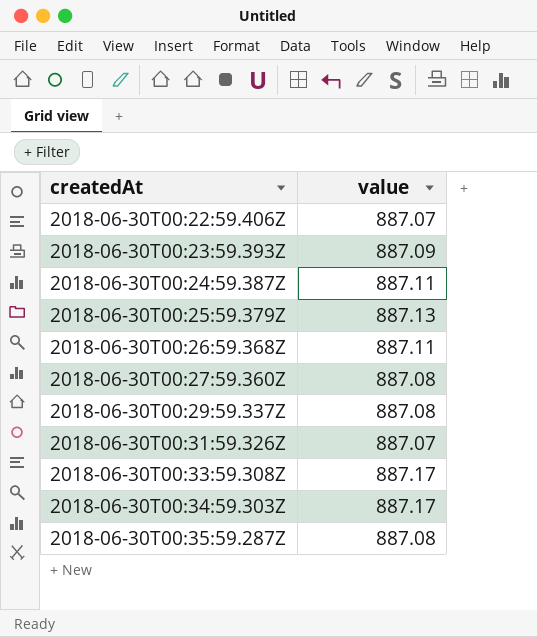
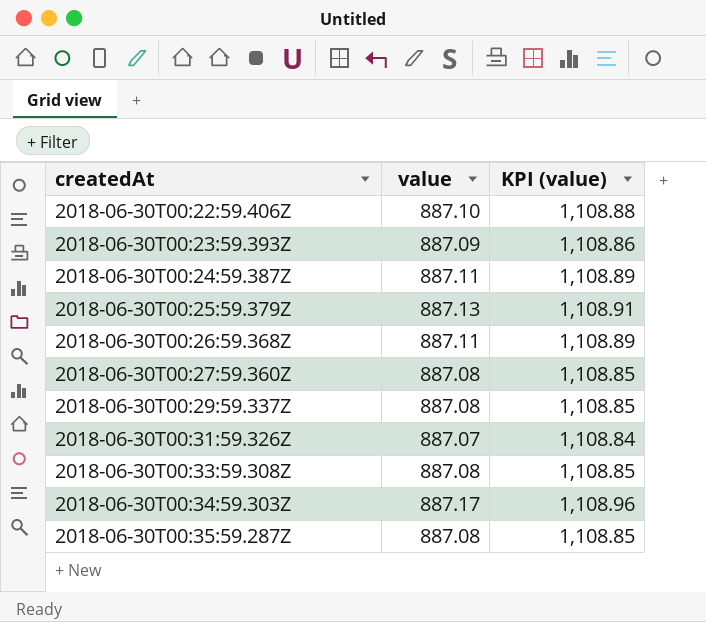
column KPI (value) | formula: none -> [value] * 1.25
2018-06-30T00:22:59.406Z | value: 887.07 -> 887.10
2018-06-30T00:33:59.308Z | value: 887.17 -> 887.08

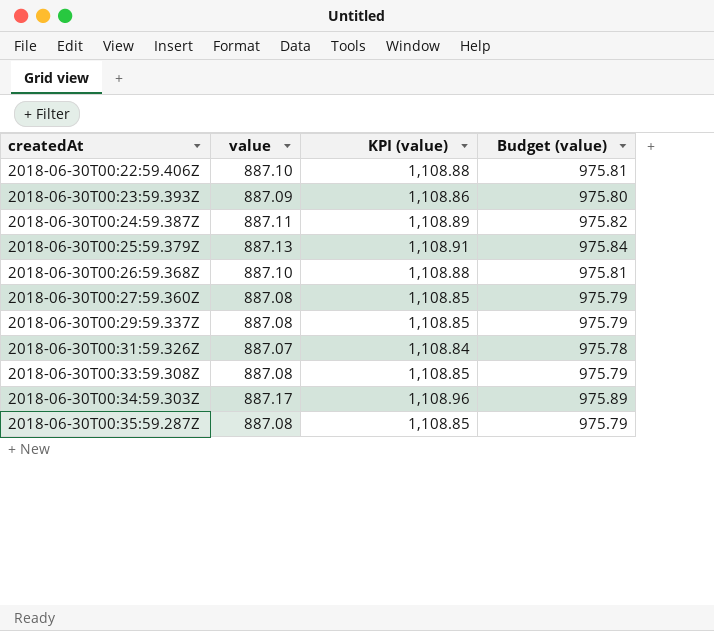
column Budget (value) | formula: none -> [value] * 1.1
2018-06-30T00:26:59.368Z | value: 887.11 -> 887.10
2018-06-30T00:26:59.368Z | KPI (value): 1,108.89 -> 1,108.88

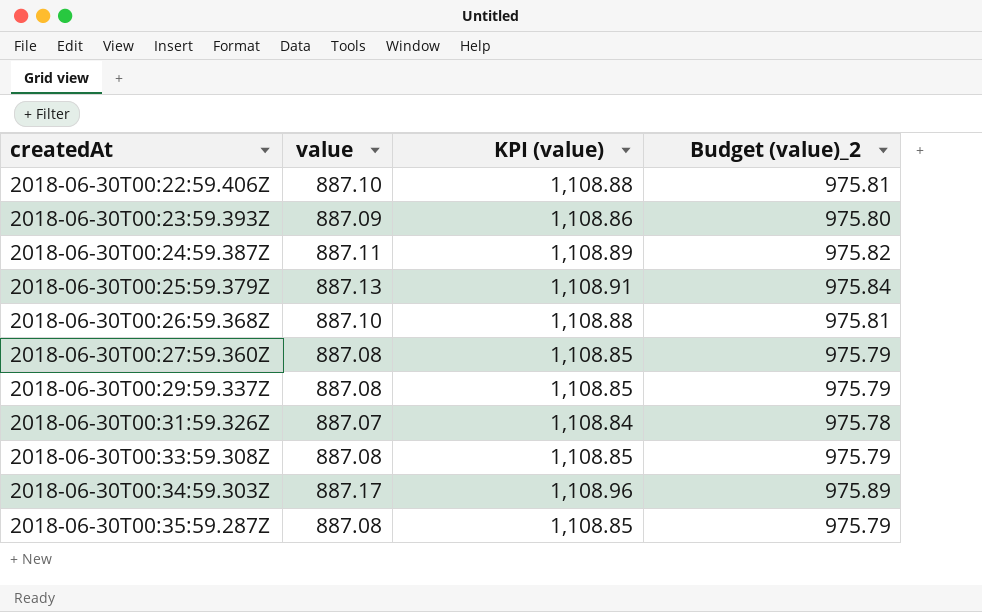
column name: Budget (value) -> Budget (value)_2

